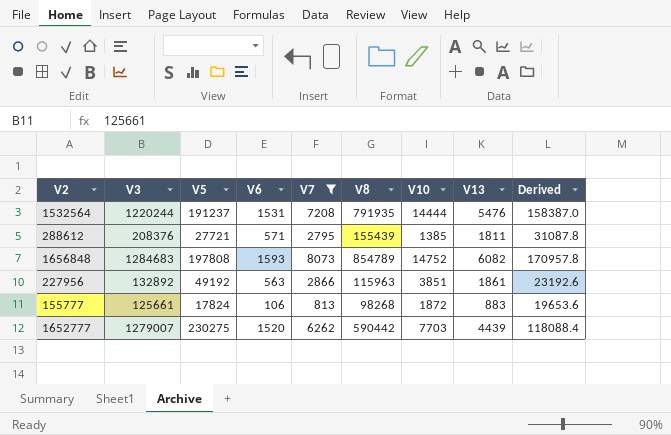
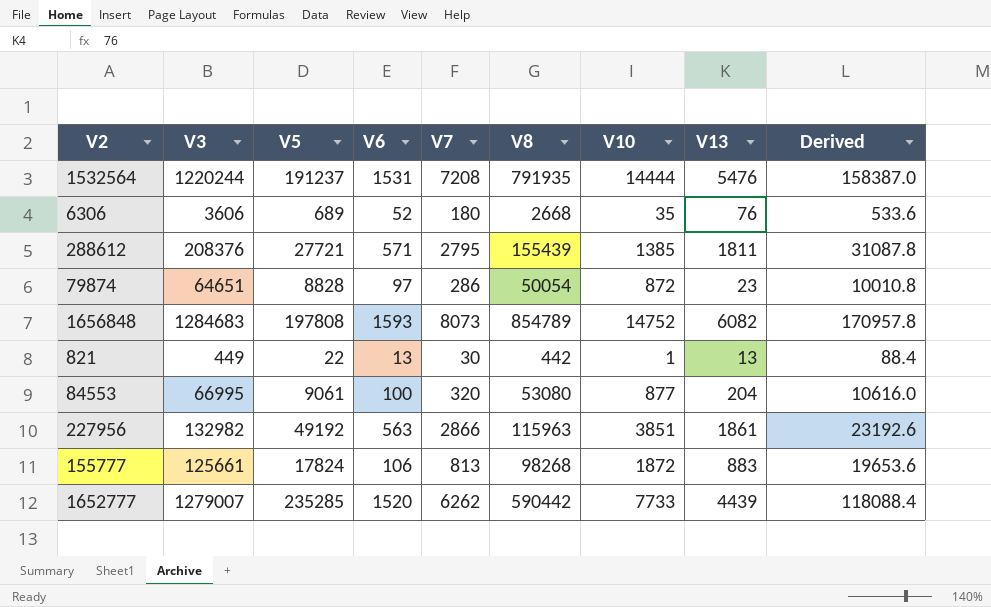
filter: V7 >= 813 -> none
227956 | V3: 132892 -> 132982
1652777 | V5: 230275 -> 235285
1652777 | V10: 7703 -> 7733

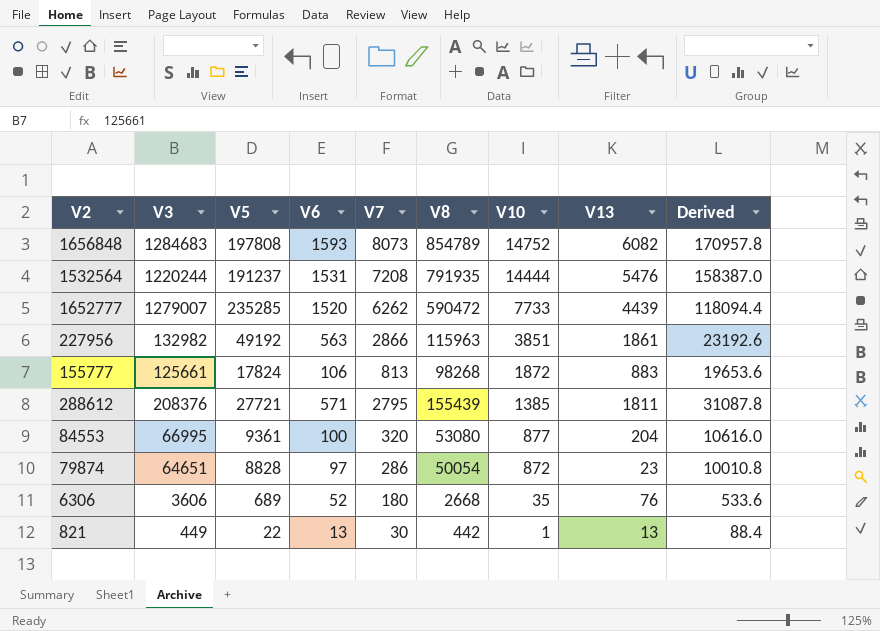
row order: none -> V10 descending
1652777 | V8: 590442 -> 590472
1652777 | Derived: 118088.4 -> 118094.4
84553 | V5: 9061 -> 9361

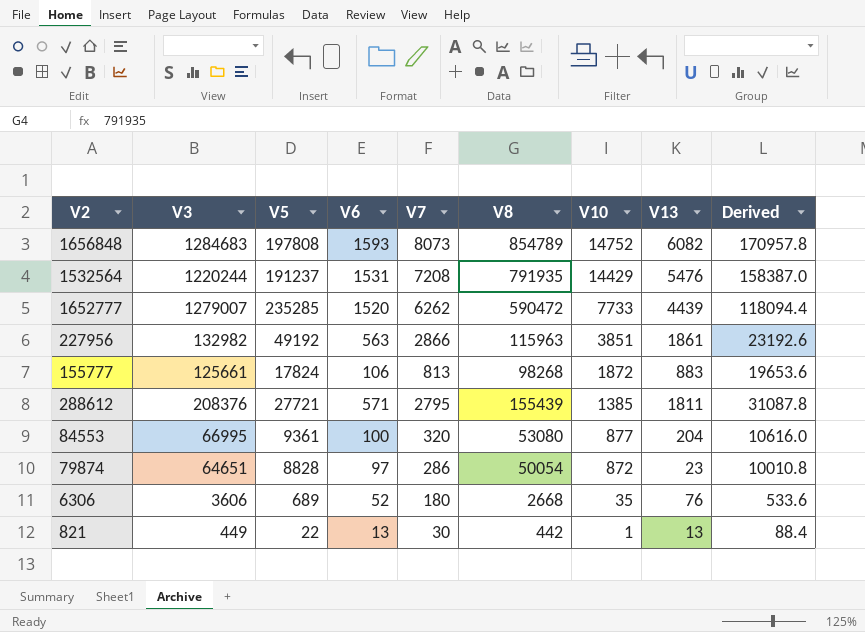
1532564 | V10: 14444 -> 14429

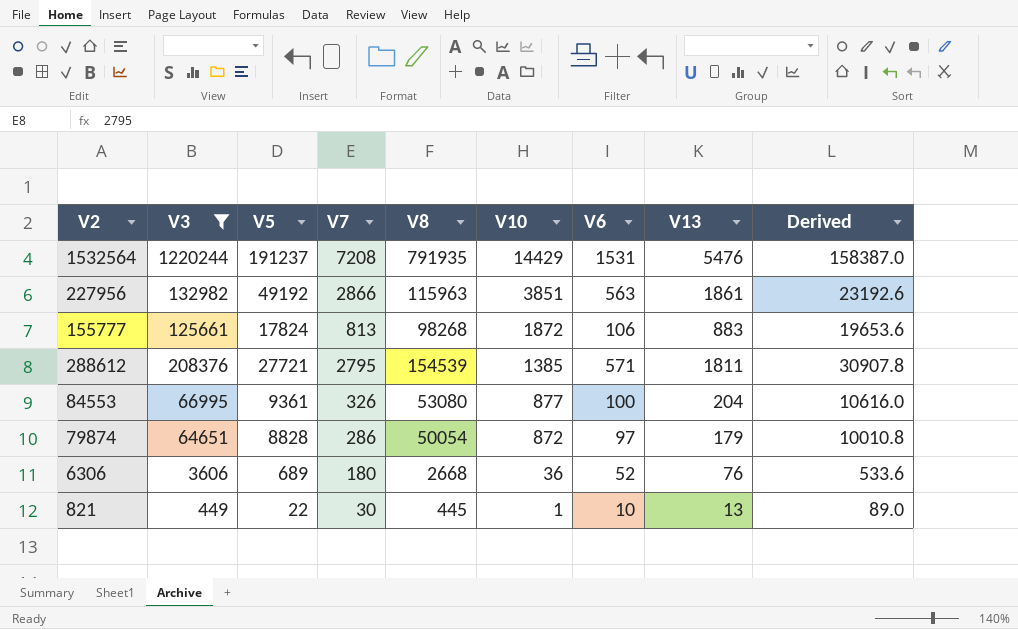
filter: none -> V3 <= 1220244
column V6 | position: 4 -> 7
288612 | V8: 155439 -> 154539
288612 | Derived: 31087.8 -> 30907.8
84553 | V7: 320 -> 326
79874 | V13: 23 -> 179
6306 | V10: 35 -> 36
821 | V8: 442 -> 445
821 | V6: 13 -> 10
821 | Derived: 88.4 -> 89.0

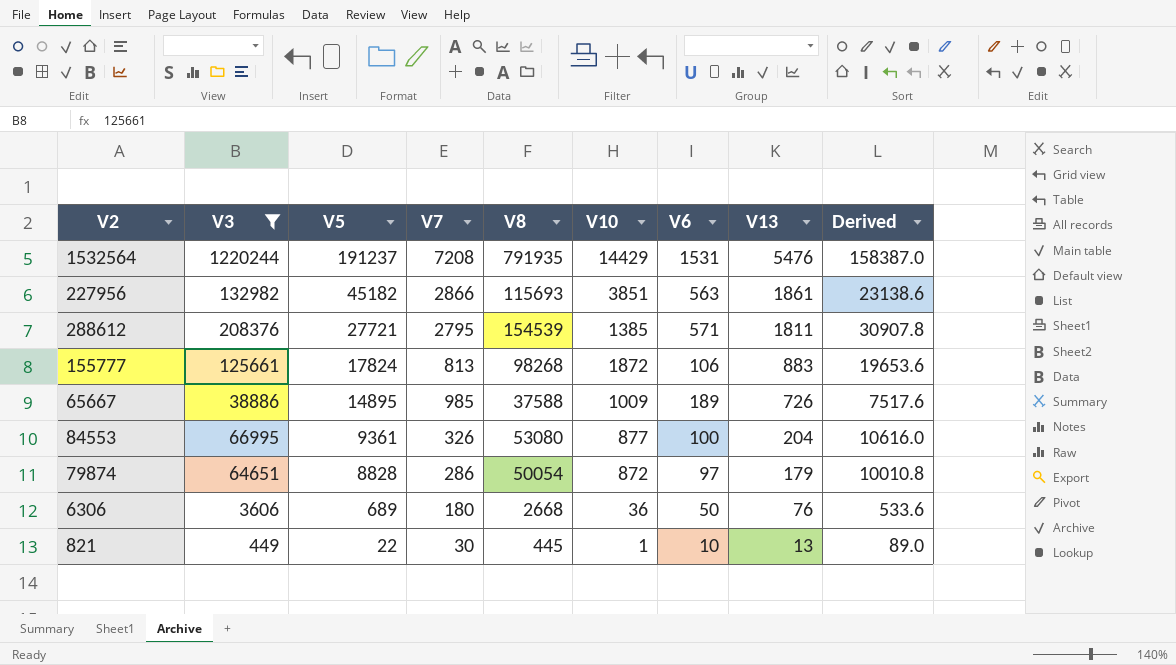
row order: V10 descending -> V5 descending
227956 | V5: 49192 -> 45182
227956 | V8: 115963 -> 115693
227956 | Derived: 23192.6 -> 23138.6
row 65667: none -> 38886 | 14895 | 985 | 37588 | 1009 | 189 | 726 | 7517.6
6306 | V6: 52 -> 50

